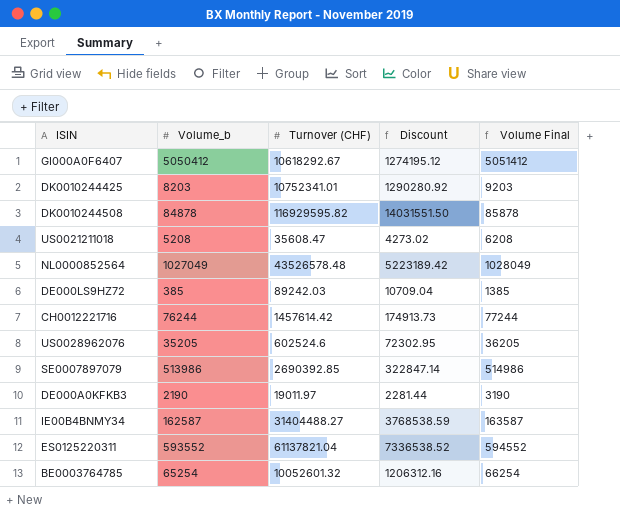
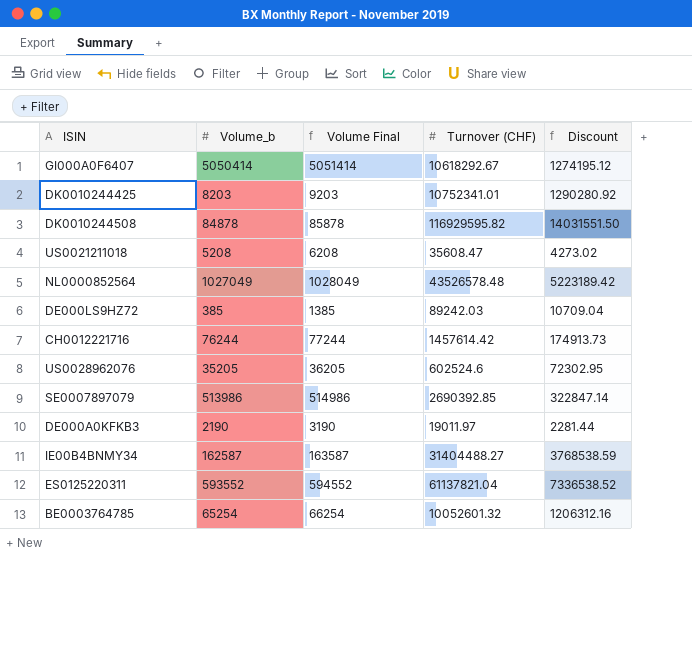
column Volume Final | position: 5 -> 3
GI000A0F6407 | Volume_b: 5050412 -> 5050414
GI000A0F6407 | Volume Final: 5051412 -> 5051414

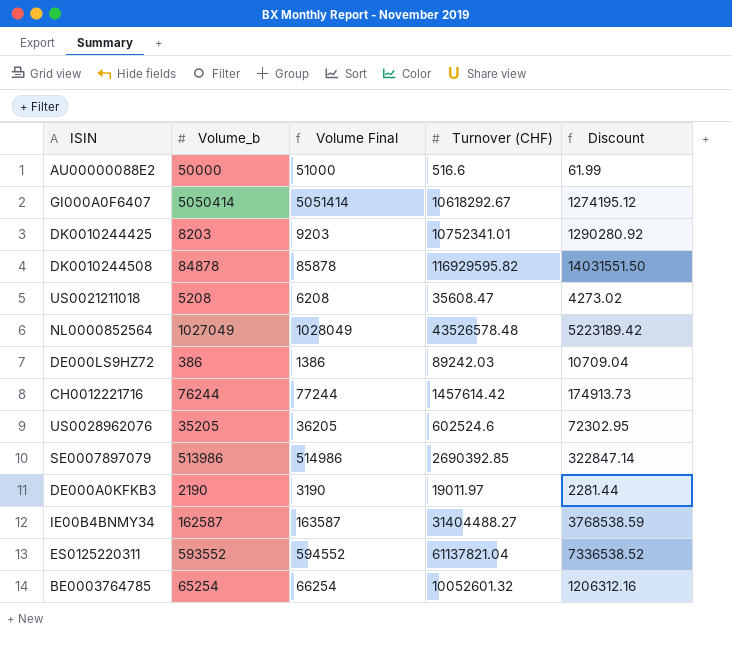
row AU00000088E2: none -> 50000 | 51000 | 516.6 | 61.99
DE000LS9HZ72 | Volume_b: 385 -> 386
DE000LS9HZ72 | Volume Final: 1385 -> 1386

